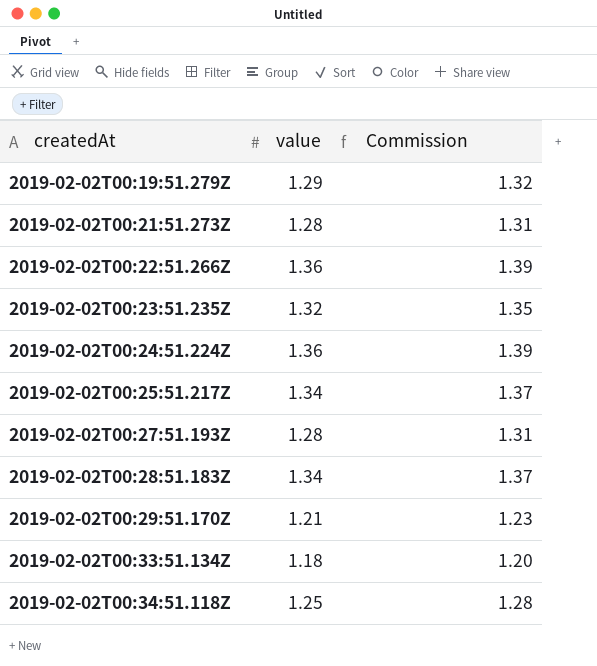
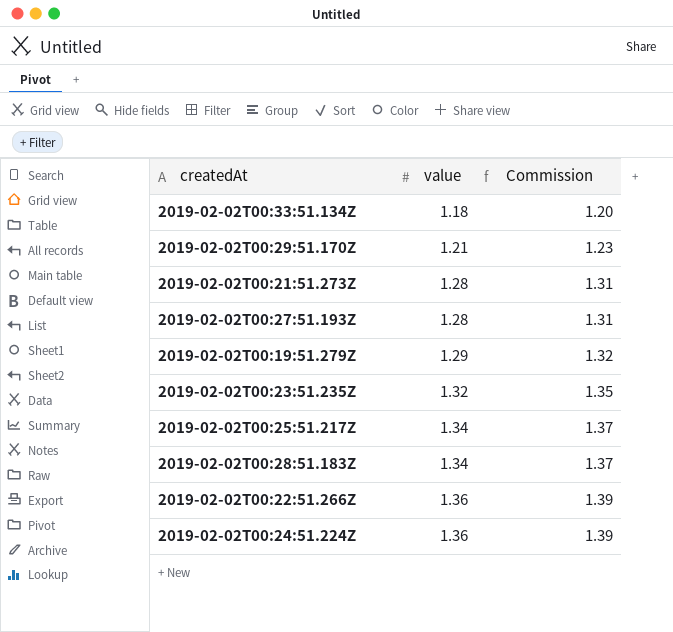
row order: createdAt ascending -> value ascending
row 2019-02-02T00:34:51.118Z: 1.25 | 1.28 -> none

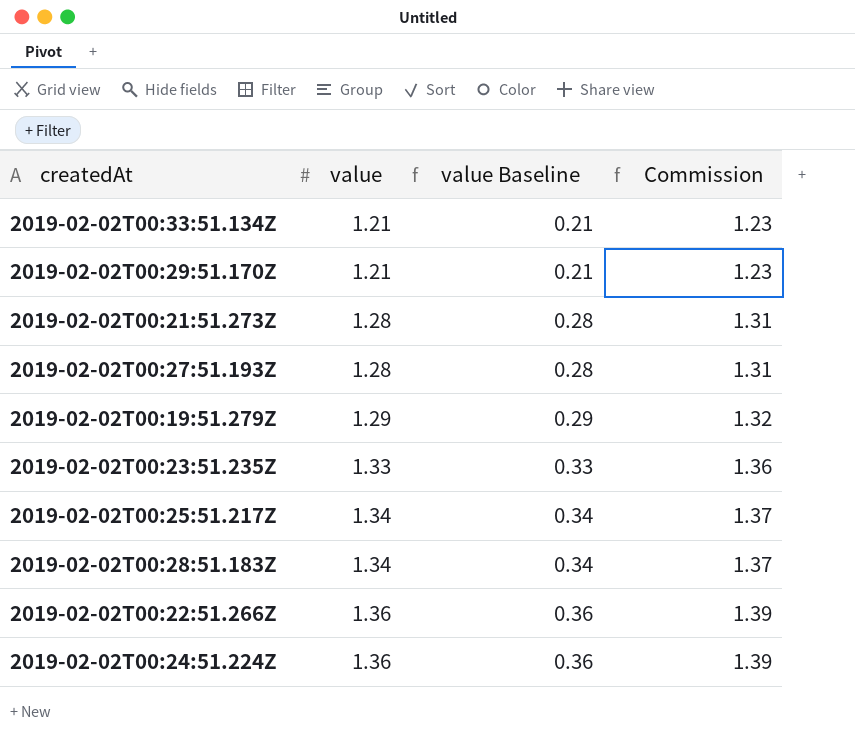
column value Baseline | formula: none -> [value] - 1
2019-02-02T00:33:51.134Z | value: 1.18 -> 1.21
2019-02-02T00:33:51.134Z | Commission: 1.20 -> 1.23
2019-02-02T00:23:51.235Z | value: 1.32 -> 1.33
2019-02-02T00:23:51.235Z | Commission: 1.35 -> 1.36

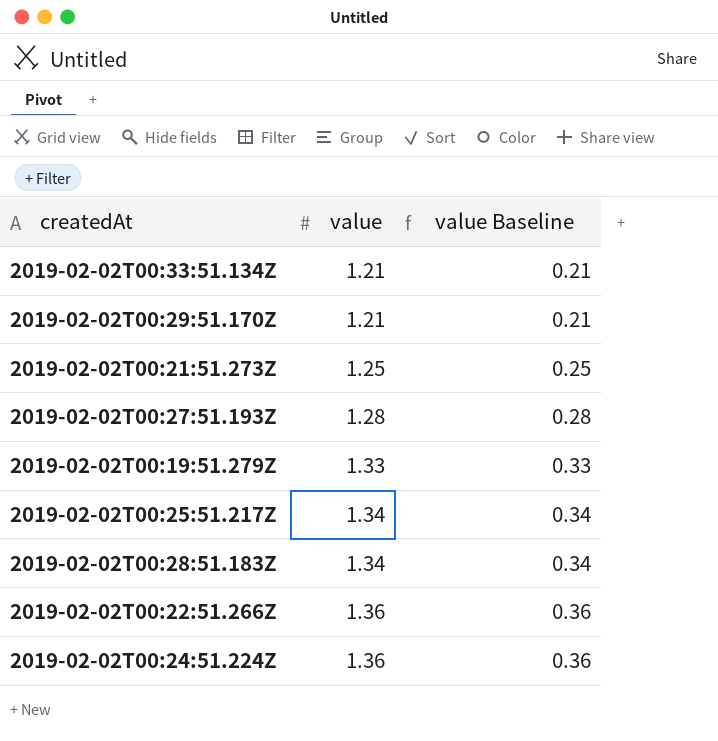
column Commission | formula: [value] * 1.02 -> none
row 2019-02-02T00:23:51.235Z: 1.33 | 0.33 | 1.36 -> none
2019-02-02T00:21:51.273Z | value: 1.28 -> 1.25
2019-02-02T00:21:51.273Z | value Baseline: 0.28 -> 0.25
2019-02-02T00:19:51.279Z | value: 1.29 -> 1.33
2019-02-02T00:19:51.279Z | value Baseline: 0.29 -> 0.33

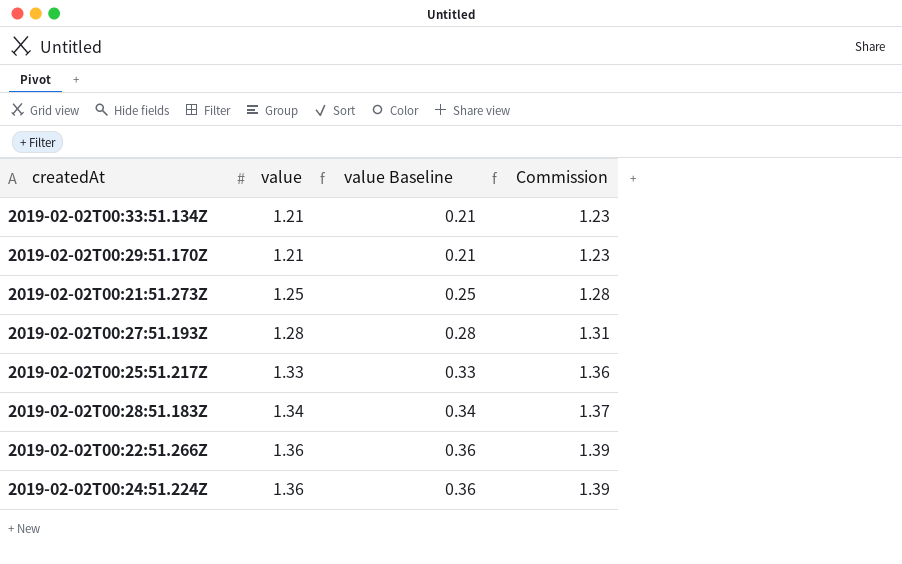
column Commission | formula: none -> [value] * 1.02
row 2019-02-02T00:19:51.279Z: 1.33 | 0.33 -> none
2019-02-02T00:25:51.217Z | value: 1.34 -> 1.33
2019-02-02T00:25:51.217Z | value Baseline: 0.34 -> 0.33

